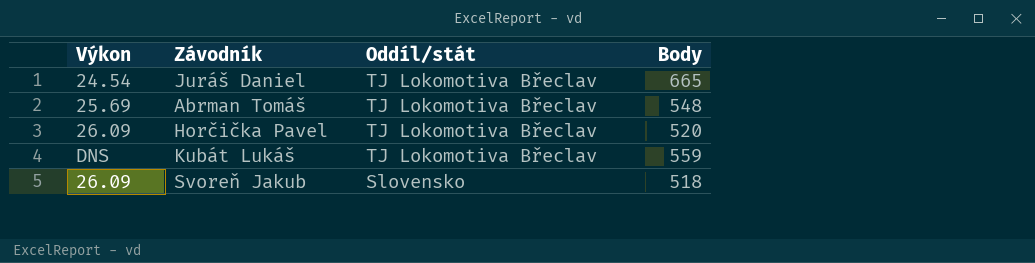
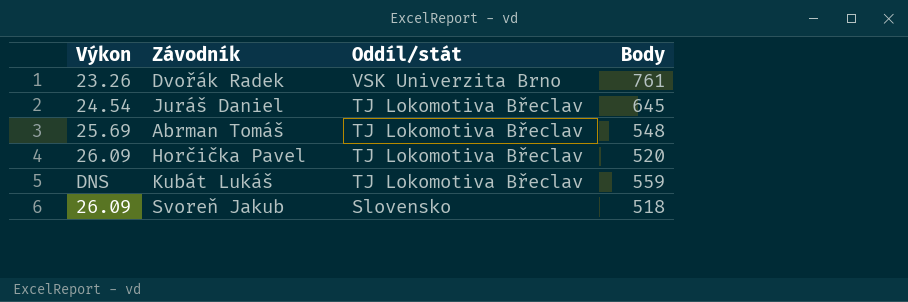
row Dvořák Radek: none -> 23.26 | VSK Univerzita Brno | 761
Juráš Daniel | Body: 665 -> 645

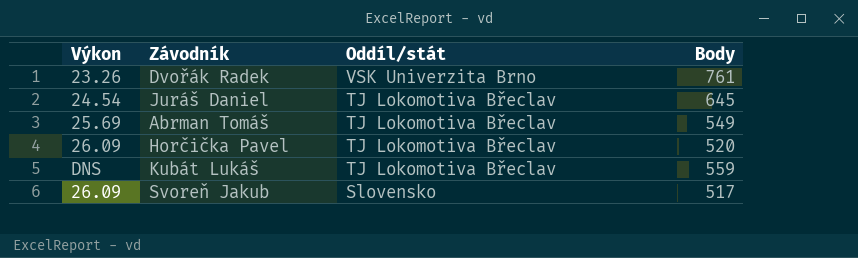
Abrman Tomáš | Body: 548 -> 549
Svoreň Jakub | Body: 518 -> 517

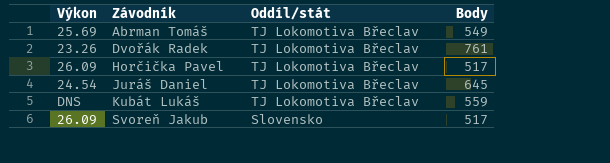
row order: Oddíl/stát descending -> Závodník ascending
Dvořák Radek | Oddíl/stát: VSK Univerzita Brno -> TJ Lokomotiva Břeclav
Horčička Pavel | Body: 520 -> 517

